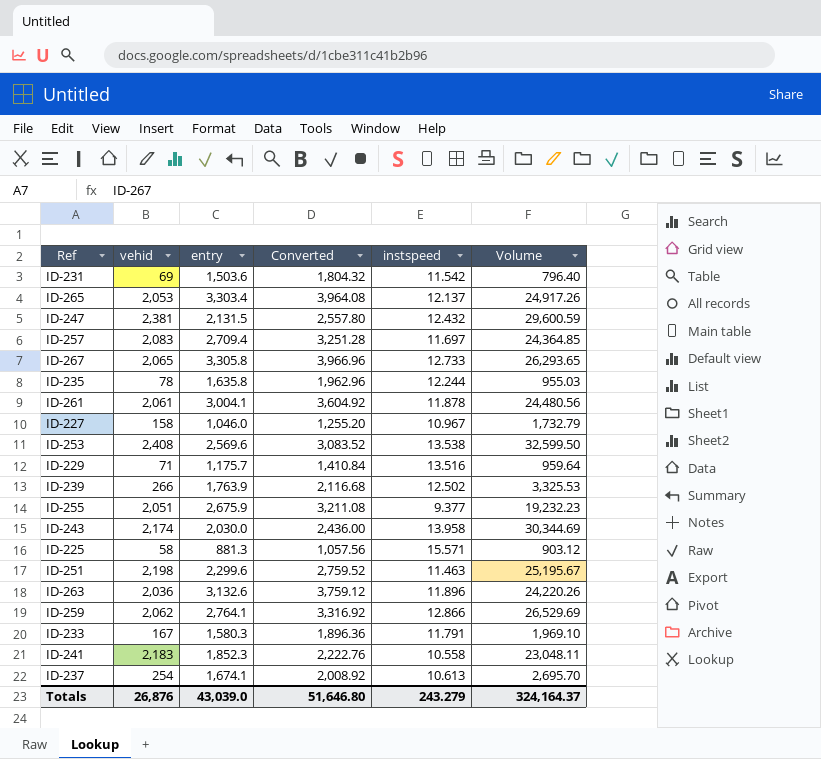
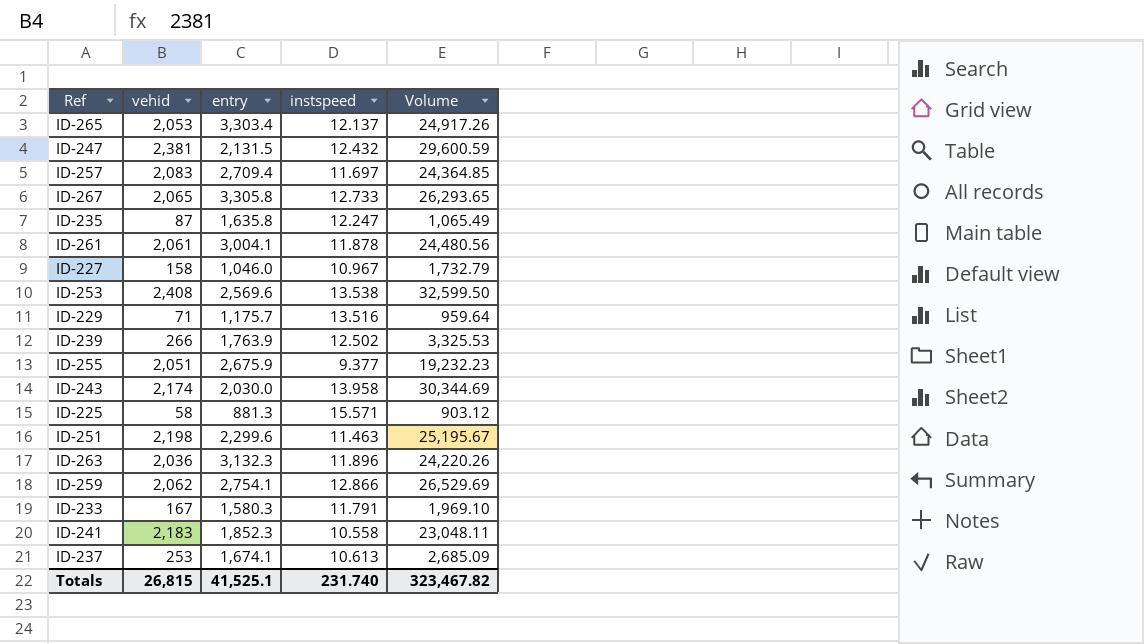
column Converted | formula: [entry] * 1.2 -> none
row ID-231: 69 | 1,503.6 | 1,804.32 | 11.542 | 796.40 -> none
ID-235 | vehid: 78 -> 87
ID-235 | instspeed: 12.244 -> 12.247
ID-235 | Volume: 955.03 -> 1,065.49
ID-263 | entry: 3,132.6 -> 3,132.3
ID-259 | entry: 2,764.1 -> 2,754.1
ID-237 | vehid: 254 -> 253
ID-237 | Volume: 2,695.70 -> 2,685.09
Totals | vehid: 26,876 -> 26,815
Totals | entry: 43,039.0 -> 41,525.1
Totals | instspeed: 243.279 -> 231.740
Totals | Volume: 324,164.37 -> 323,467.82

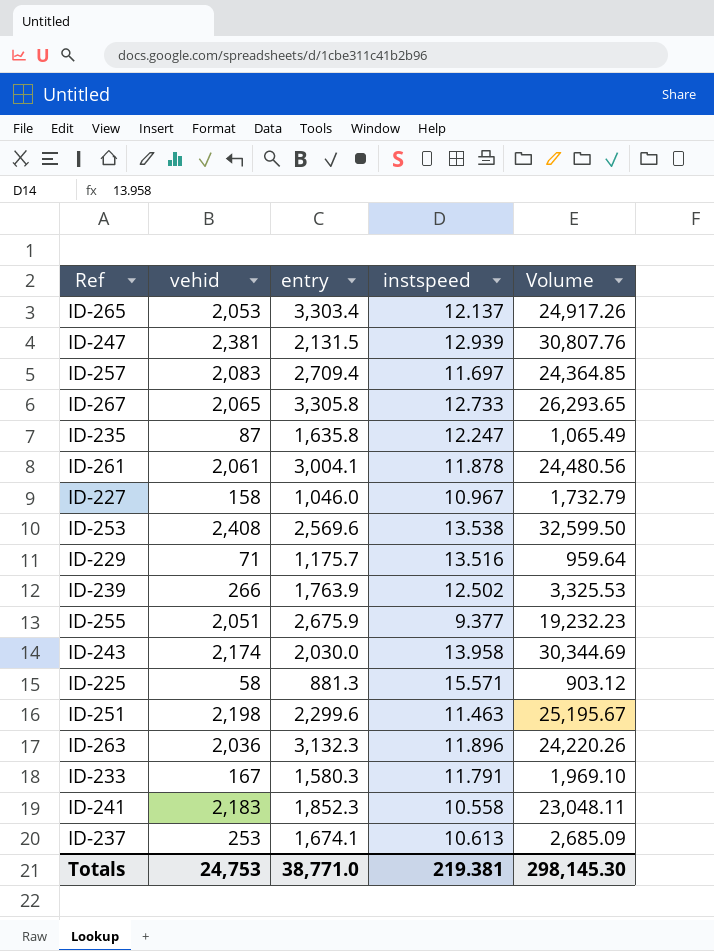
row ID-259: 2,062 | 2,754.1 | 12.866 | 26,529.69 -> none
ID-247 | instspeed: 12.432 -> 12.939
ID-247 | Volume: 29,600.59 -> 30,807.76
Totals | vehid: 26,815 -> 24,753
Totals | entry: 41,525.1 -> 38,771.0
Totals | instspeed: 231.740 -> 219.381
Totals | Volume: 323,467.82 -> 298,145.30

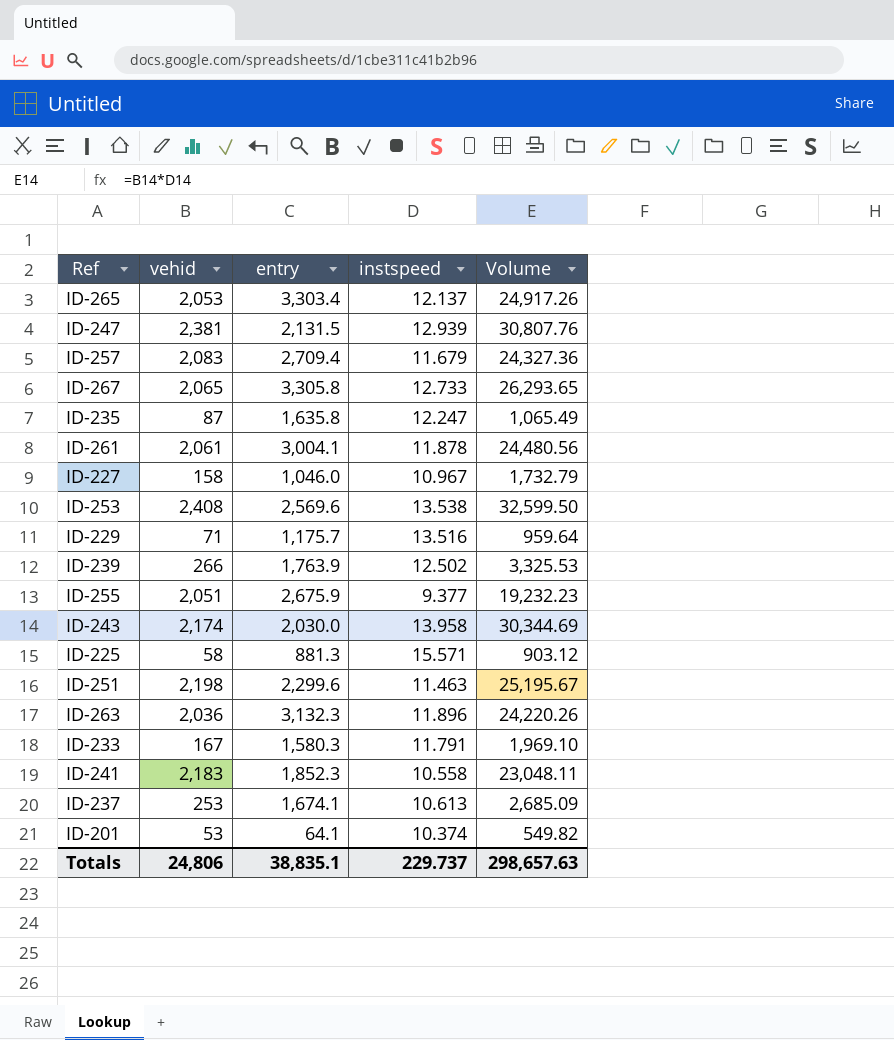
ID-257 | instspeed: 11.697 -> 11.679
ID-257 | Volume: 24,364.85 -> 24,327.36
row ID-201: none -> 53 | 64.1 | 10.374 | 549.82
Totals | vehid: 24,753 -> 24,806
Totals | entry: 38,771.0 -> 38,835.1
Totals | instspeed: 219.381 -> 229.737
Totals | Volume: 298,145.30 -> 298,657.63

